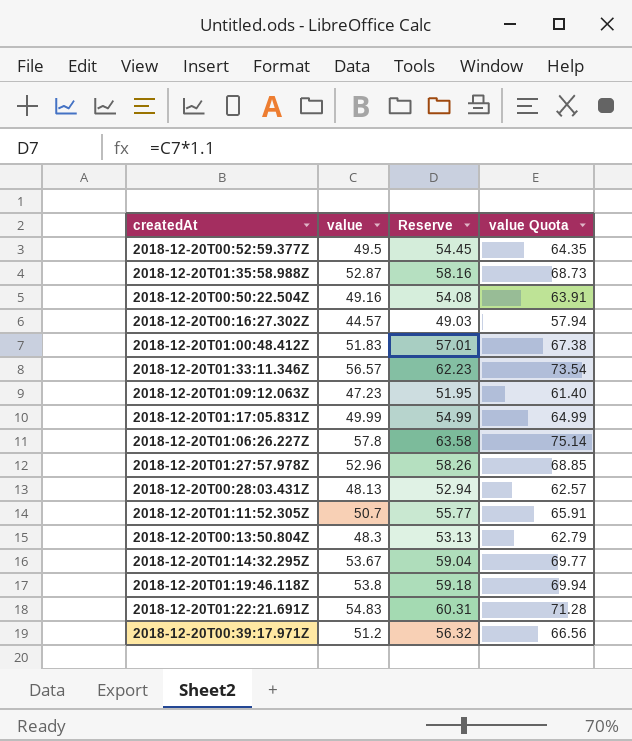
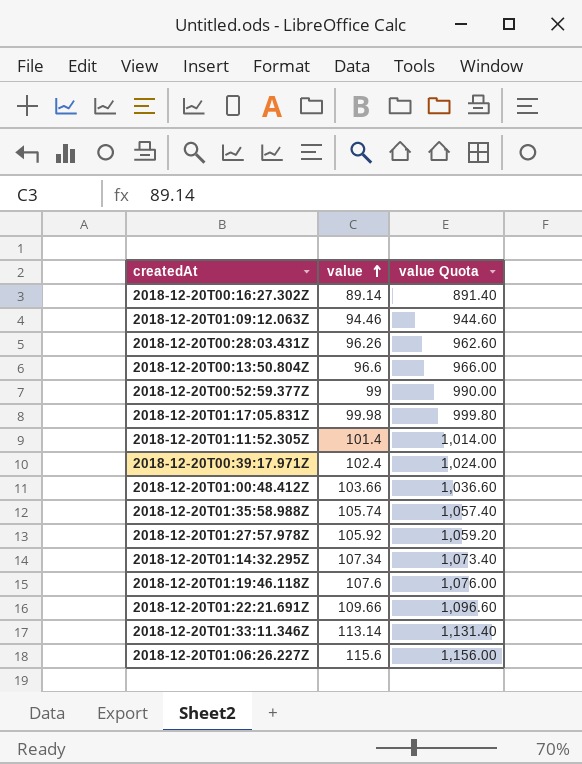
row order: none -> value ascending
column Reserve | formula: [value] * 1.1 -> none
column value Quota | formula: [value] * 1.3 -> [value] * 10
row 2018-12-20T00:50:22.504Z: 49.16 | 54.08 | 63.91 -> none
2018-12-20T00:16:27.302Z | value: 44.57 -> 89.14
2018-12-20T01:09:12.063Z | value: 47.23 -> 94.46
2018-12-20T00:28:03.431Z | value: 48.13 -> 96.26
2018-12-20T00:13:50.804Z | value: 48.3 -> 96.6
2018-12-20T00:52:59.377Z | value: 49.5 -> 99
2018-12-20T01:17:05.831Z | value: 49.99 -> 99.98
2018-12-20T01:11:52.305Z | value: 50.7 -> 101.4
2018-12-20T00:39:17.971Z | value: 51.2 -> 102.4
2018-12-20T01:00:48.412Z | value: 51.83 -> 103.66
2018-12-20T01:35:58.988Z | value: 52.87 -> 105.74
2018-12-20T01:27:57.978Z | value: 52.96 -> 105.92
2018-12-20T01:14:32.295Z | value: 53.67 -> 107.34
2018-12-20T01:19:46.118Z | value: 53.8 -> 107.6
2018-12-20T01:22:21.691Z | value: 54.83 -> 109.66
2018-12-20T01:33:11.346Z | value: 56.57 -> 113.14
2018-12-20T01:06:26.227Z | value: 57.8 -> 115.6

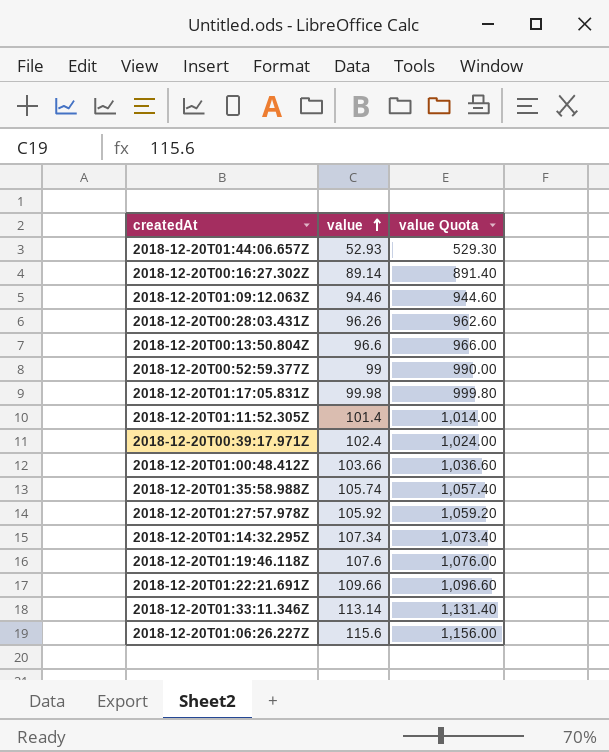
row 2018-12-20T01:44:06.657Z: none -> 52.93 | 529.30

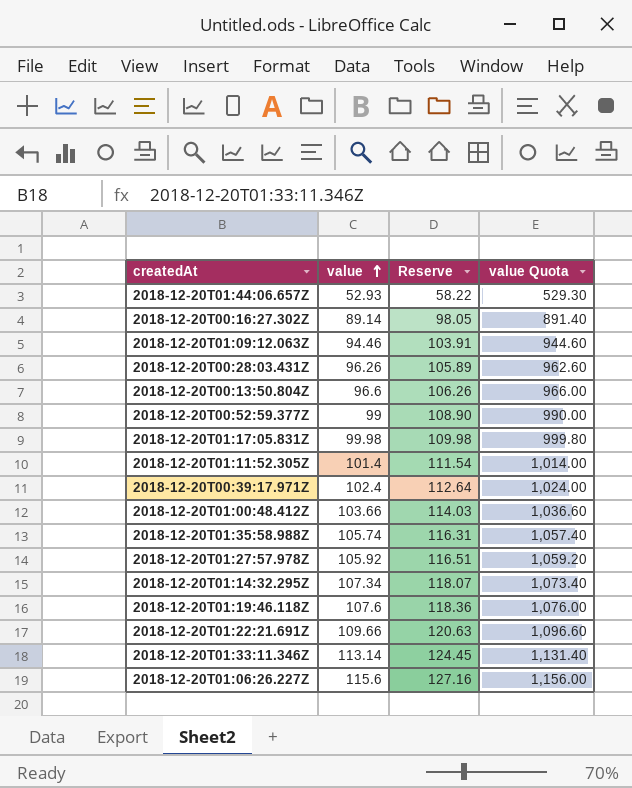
column Reserve | formula: none -> [value] * 1.1

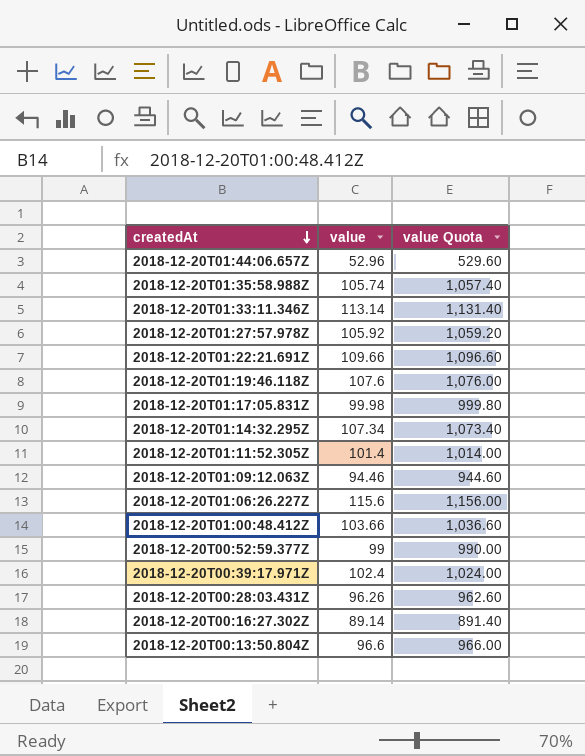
row order: value ascending -> createdAt descending
column Reserve | formula: [value] * 1.1 -> none
2018-12-20T01:44:06.657Z | value: 52.93 -> 52.96
2018-12-20T01:44:06.657Z | value Quota: 529.30 -> 529.60

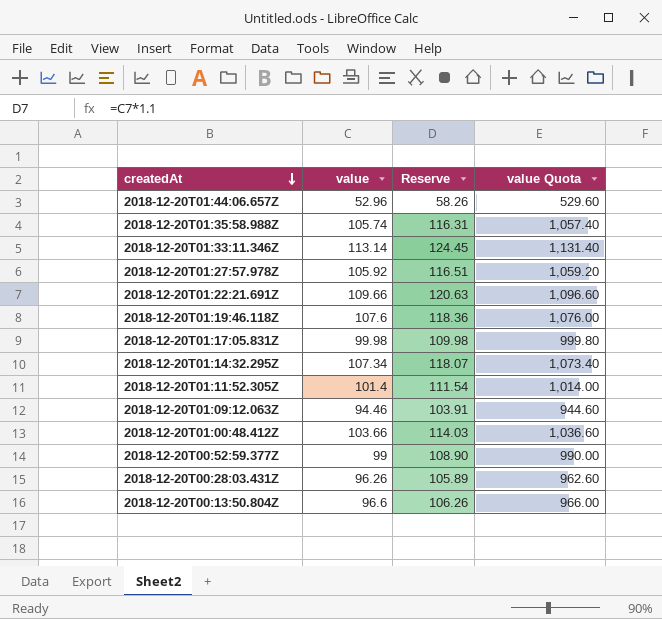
column Reserve | formula: none -> [value] * 1.1
row 2018-12-20T01:06:26.227Z: 115.6 | 1,156.00 -> none
row 2018-12-20T00:39:17.971Z: 102.4 | 1,024.00 -> none
row 2018-12-20T00:16:27.302Z: 89.14 | 891.40 -> none

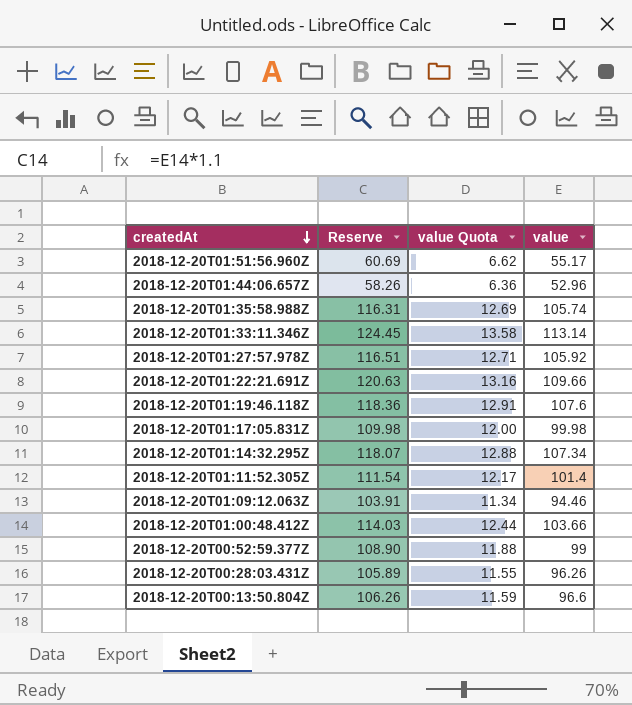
column value Quota | formula: [value] * 10 -> [value] * 0.12
column value | position: 2 -> 4
row 2018-12-20T01:51:56.960Z: none -> 60.69 | 6.62 | 55.17

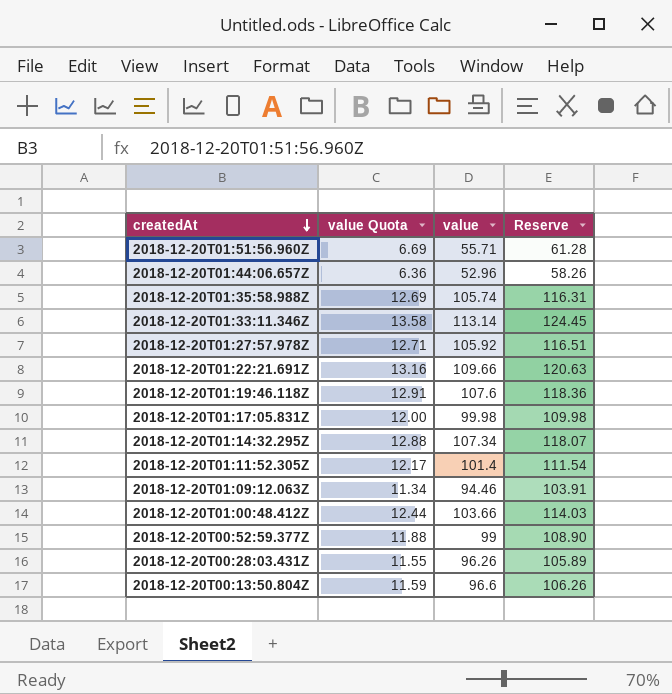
column Reserve | position: 2 -> 4
2018-12-20T01:51:56.960Z | value Quota: 6.62 -> 6.69
2018-12-20T01:51:56.960Z | value: 55.17 -> 55.71
2018-12-20T01:51:56.960Z | Reserve: 60.69 -> 61.28

